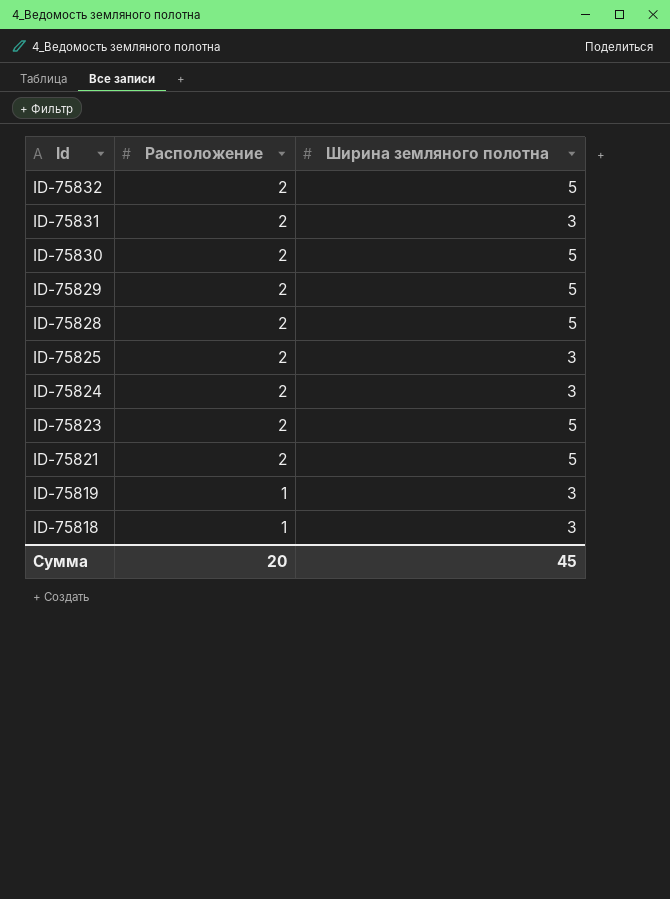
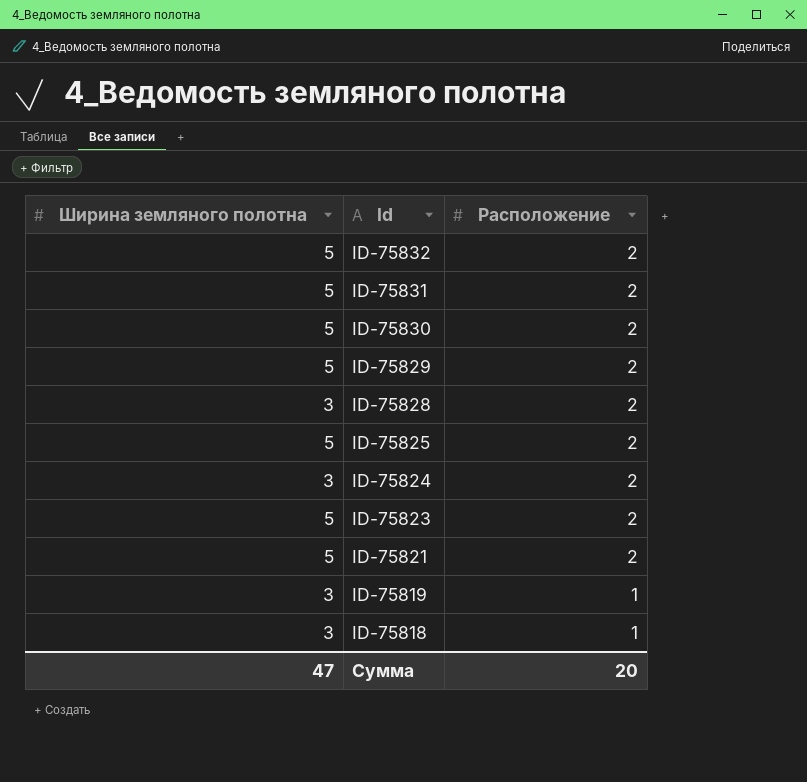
column Ширина земляного полотна | position: 3 -> 1
ID-75831 | Ширина земляного полотна: 3 -> 5
ID-75828 | Ширина земляного полотна: 5 -> 3
ID-75825 | Ширина земляного полотна: 3 -> 5
Сумма | Ширина земляного полотна: 45 -> 47

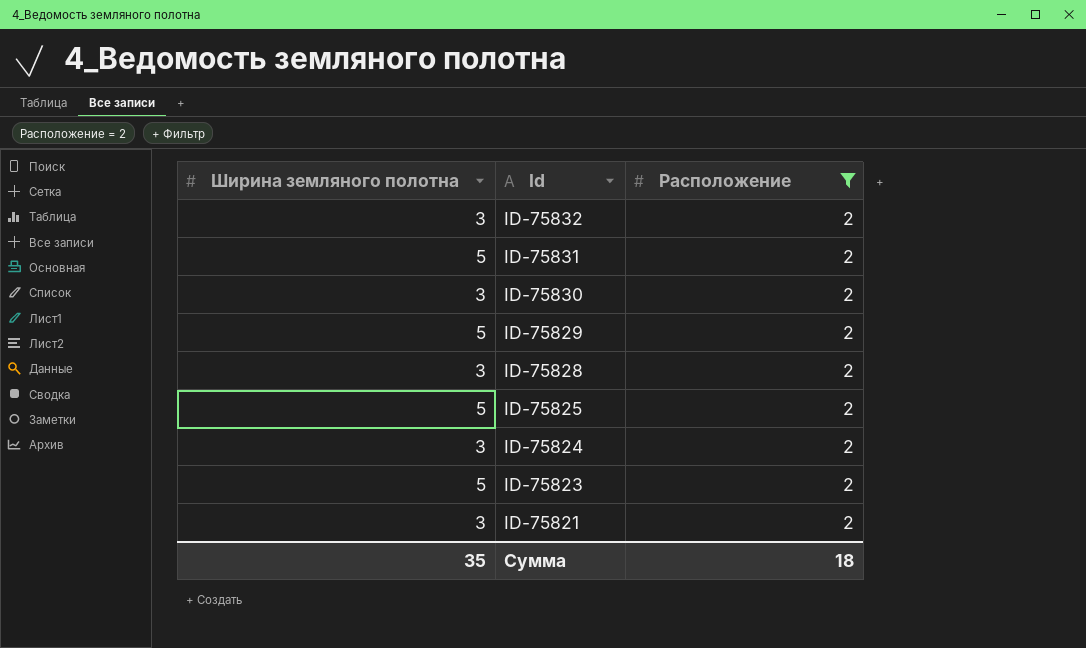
filter: none -> Расположение = 2
ID-75832 | Ширина земляного полотна: 5 -> 3
ID-75830 | Ширина земляного полотна: 5 -> 3
ID-75821 | Ширина земляного полотна: 5 -> 3
Сумма | Ширина земляного полотна: 47 -> 35
Сумма | Расположение: 20 -> 18

